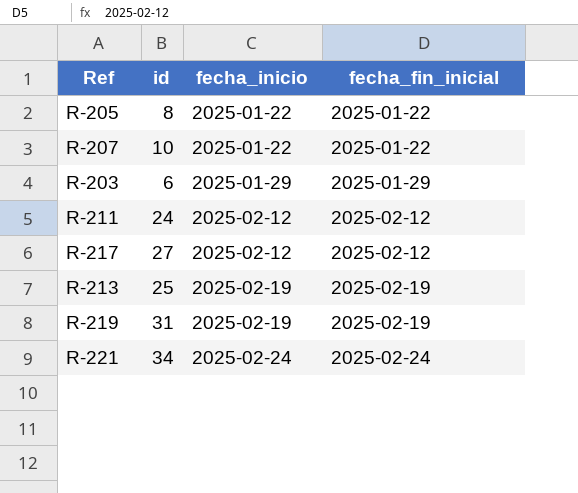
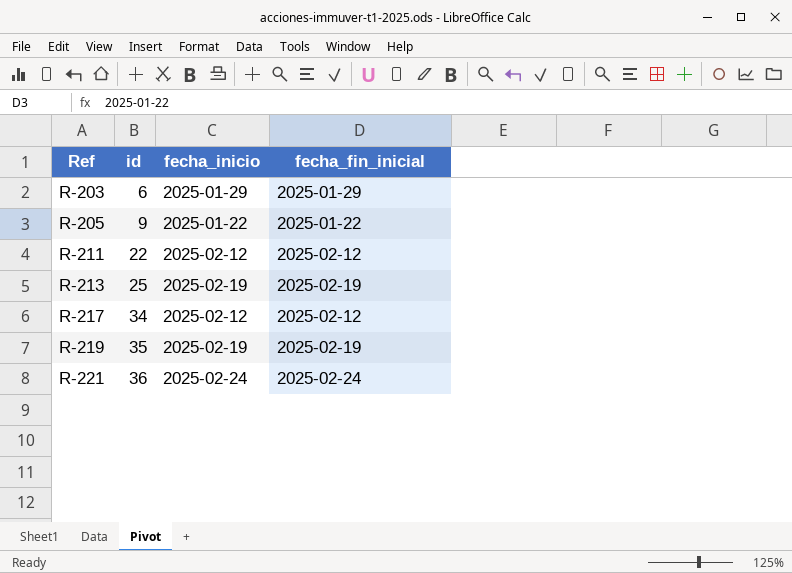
row order: fecha_inicio ascending -> Ref ascending
row R-207: 10 | 2025-01-22 | 2025-01-22 -> none
R-205 | id: 8 -> 9
R-211 | id: 24 -> 22
R-217 | id: 27 -> 34
R-219 | id: 31 -> 35
R-221 | id: 34 -> 36

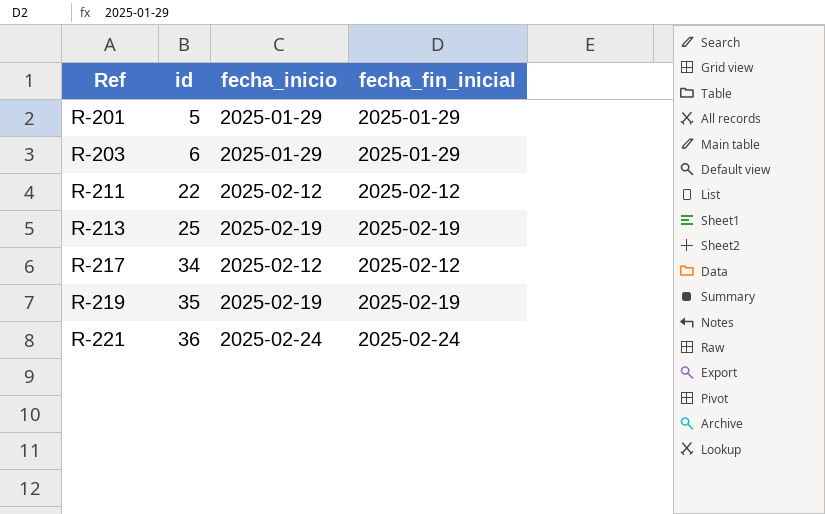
row R-205: 9 | 2025-01-22 | 2025-01-22 -> none
row R-201: none -> 5 | 2025-01-29 | 2025-01-29

